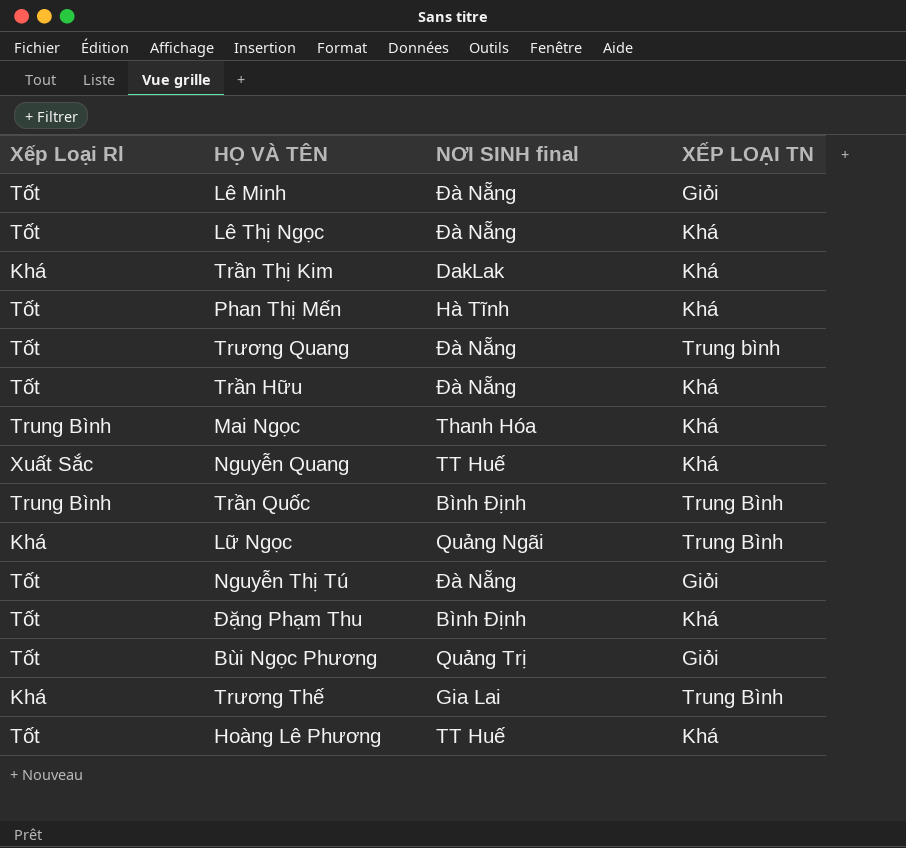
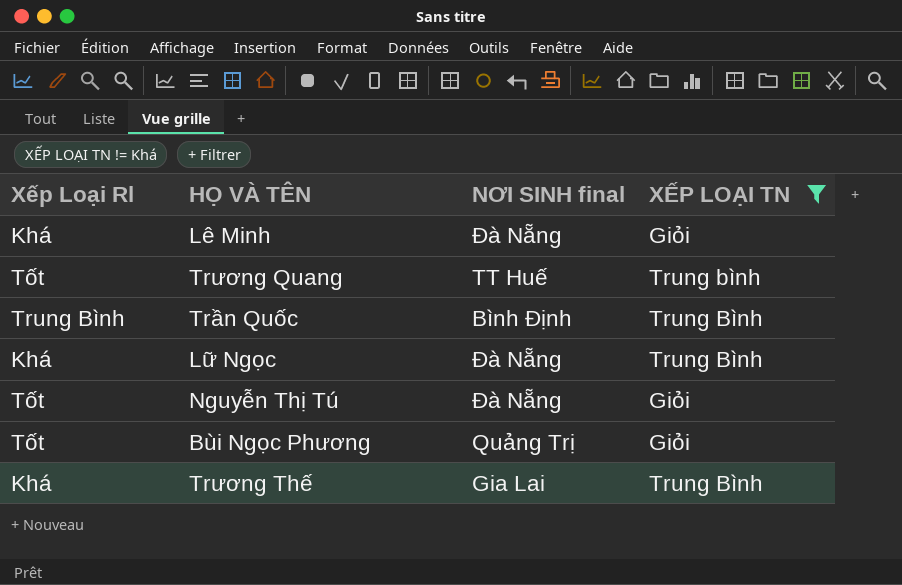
filter: none -> XẾP LOẠI TN != Khá
Lê Minh | Xếp Loại Rl: Tốt -> Khá
Trương Quang | NƠI SINH final: Đà Nẵng -> TT Huế
Lữ Ngọc | NƠI SINH final: Quảng Ngãi -> Đà Nẵng

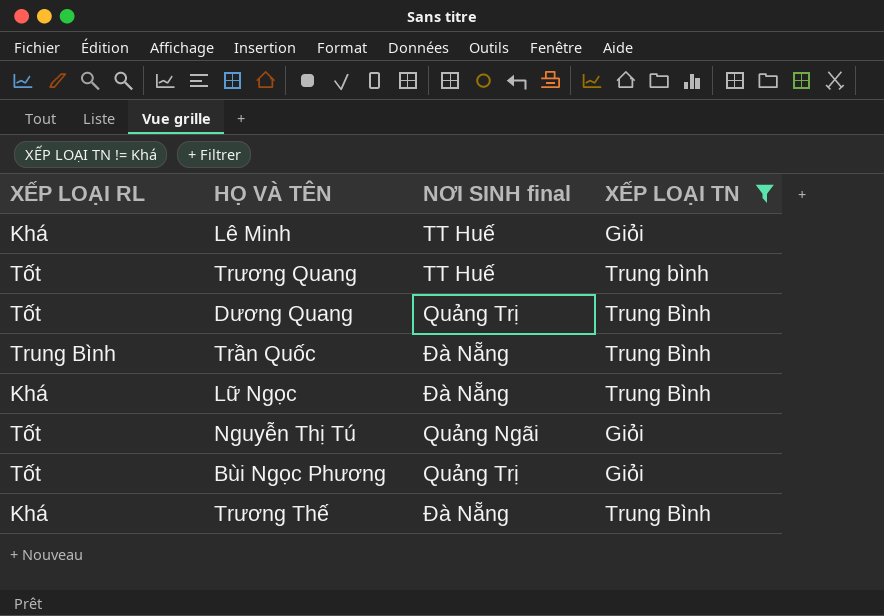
column name: Xếp Loại Rl -> XẾP LOẠI RL
Lê Minh | NƠI SINH final: Đà Nẵng -> TT Huế
row Dương Quang: none -> Tốt | Quảng Trị | Trung Bình
Trần Quốc | NƠI SINH final: Bình Định -> Đà Nẵng
Nguyễn Thị Tú | NƠI SINH final: Đà Nẵng -> Quảng Ngãi
Trương Thế | NƠI SINH final: Gia Lai -> Đà Nẵng

